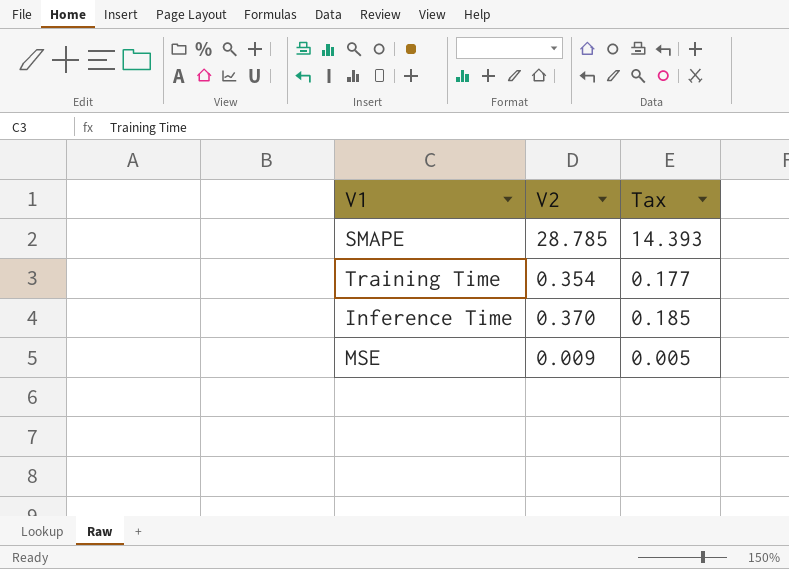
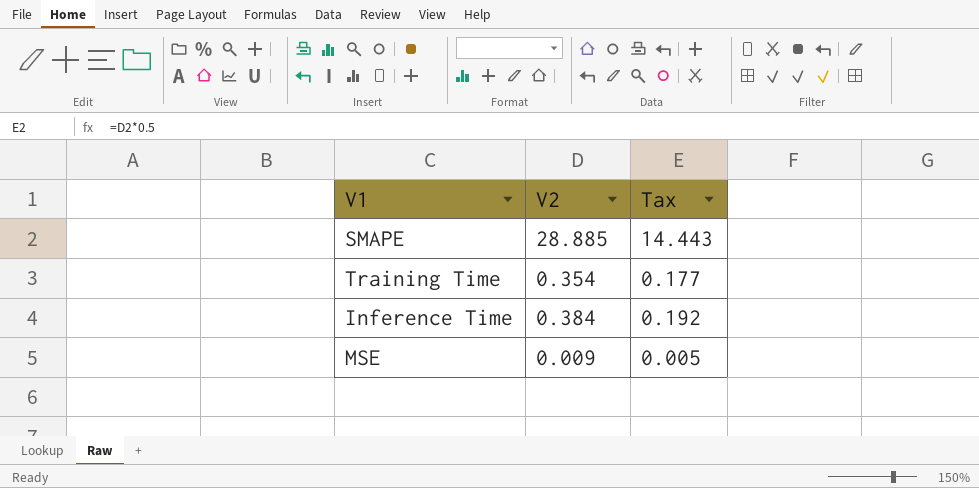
SMAPE | V2: 28.785 -> 28.885
SMAPE | Tax: 14.393 -> 14.443
Inference Time | V2: 0.370 -> 0.384
Inference Time | Tax: 0.185 -> 0.192

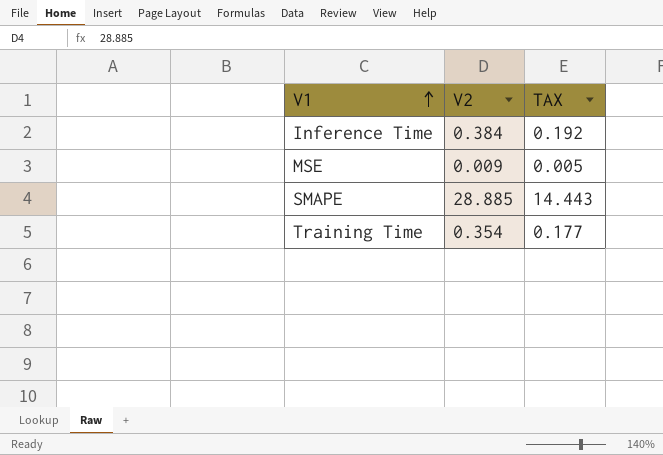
row order: none -> V1 ascending
column name: Tax -> TAX

